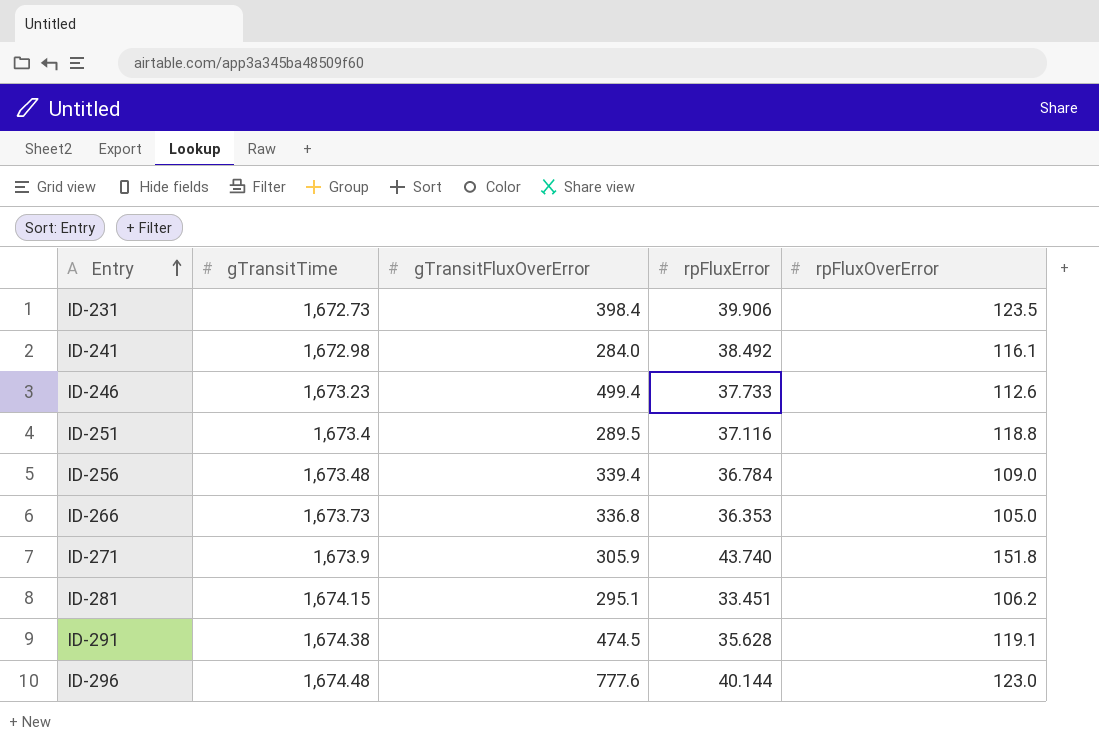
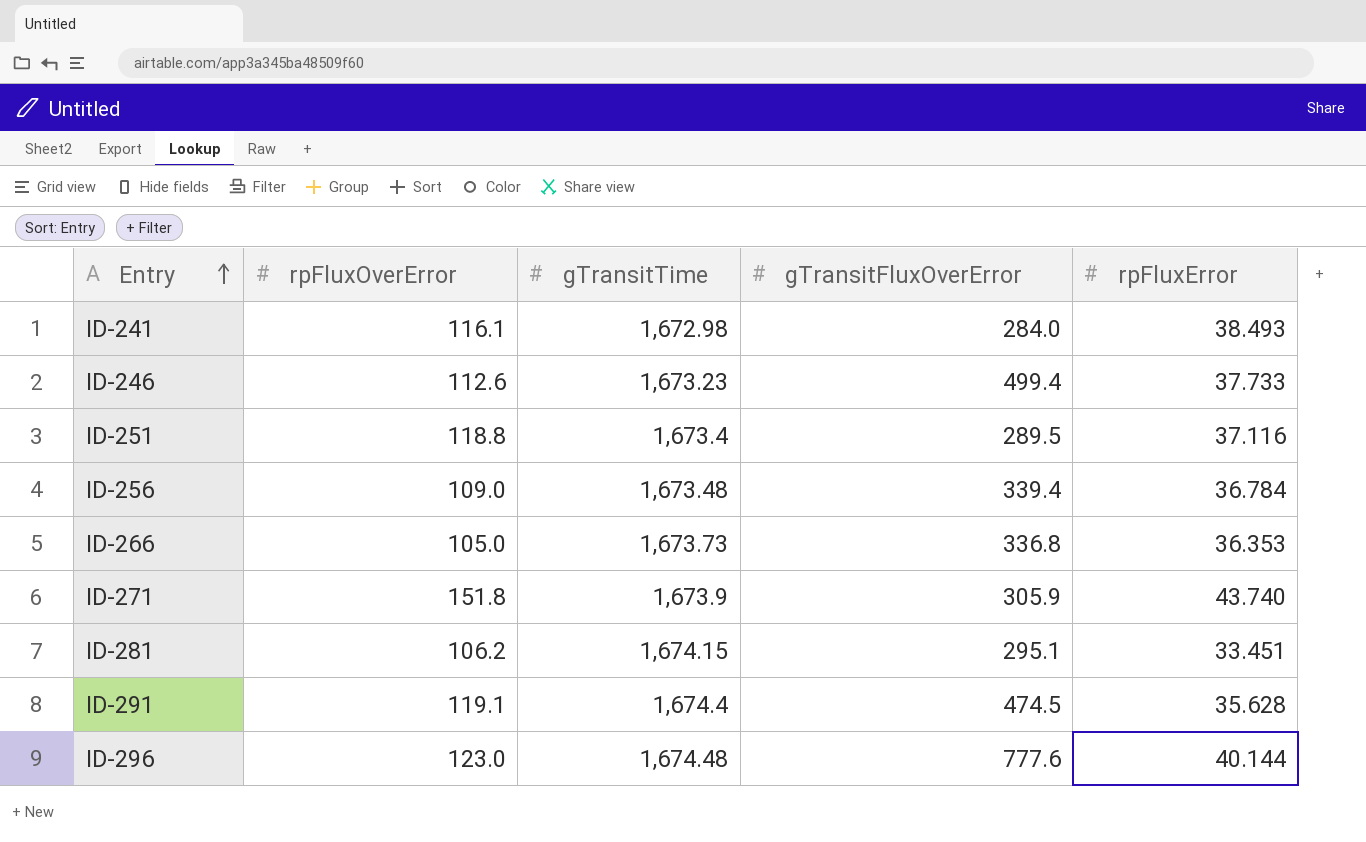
column rpFluxOverError | position: 5 -> 2
row ID-231: 1,672.73 | 398.4 | 39.906 | 123.5 -> none
ID-241 | rpFluxError: 38.492 -> 38.493
ID-291 | gTransitTime: 1,674.38 -> 1,674.4

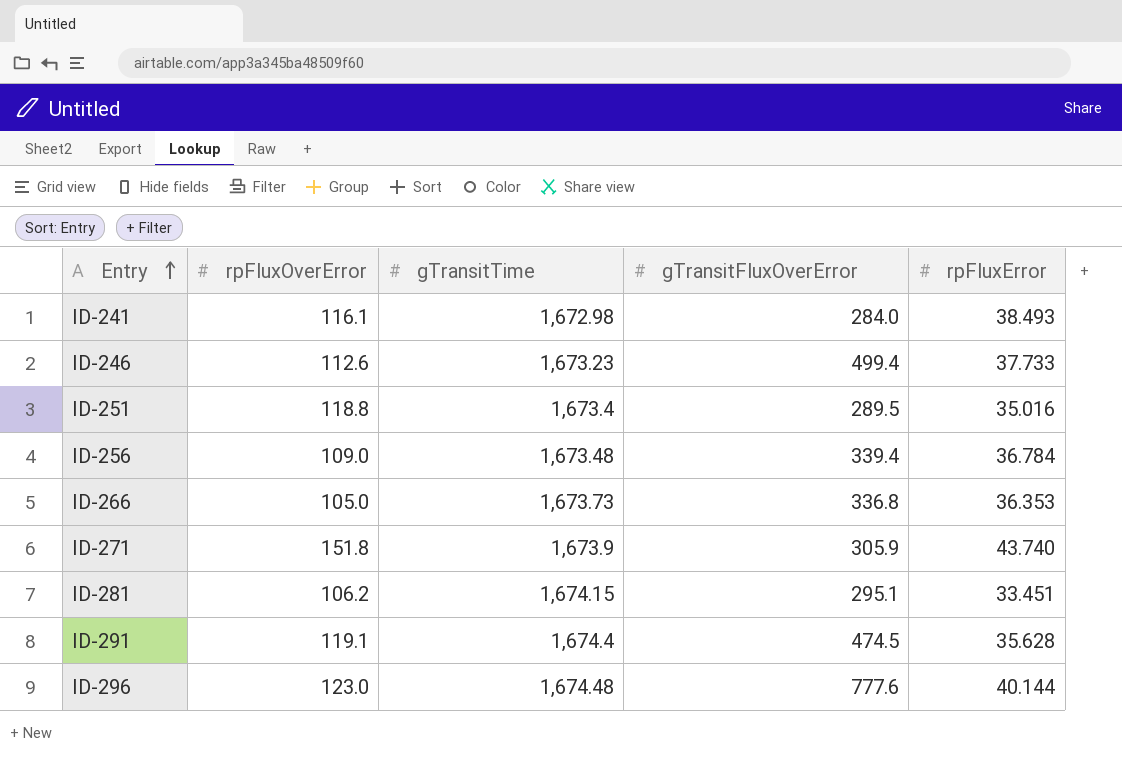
ID-251 | rpFluxError: 37.116 -> 35.016

